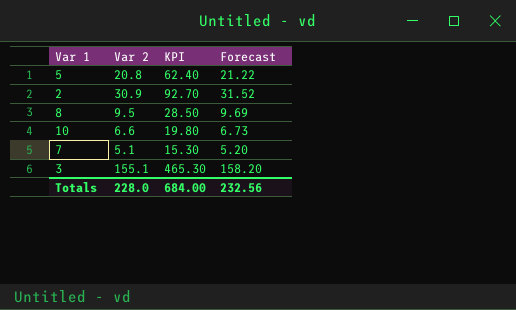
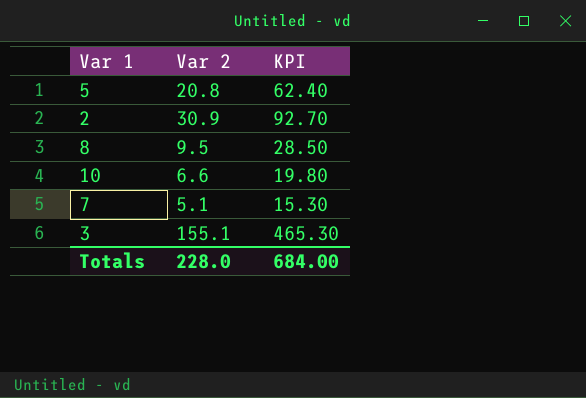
column Forecast | formula: [Var 2] * 1.02 -> none

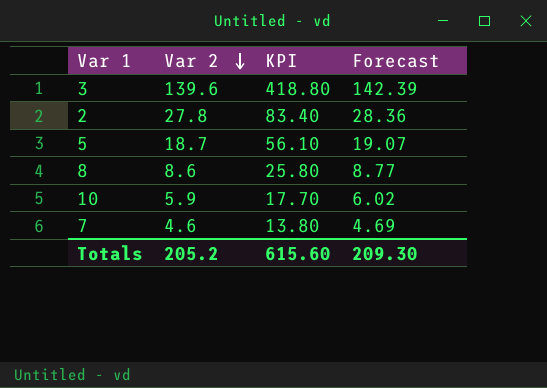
row order: none -> Var 2 descending
column Forecast | formula: none -> [Var 2] * 1.02
3 | Var 2: 155.1 -> 139.6
3 | KPI: 465.30 -> 418.80
2 | Var 2: 30.9 -> 27.8
2 | KPI: 92.70 -> 83.40
5 | Var 2: 20.8 -> 18.7
5 | KPI: 62.40 -> 56.10
8 | Var 2: 9.5 -> 8.6
8 | KPI: 28.50 -> 25.80
10 | Var 2: 6.6 -> 5.9
10 | KPI: 19.80 -> 17.70
7 | Var 2: 5.1 -> 4.6
7 | KPI: 15.30 -> 13.80
Totals | Var 2: 228.0 -> 205.2
Totals | KPI: 684.00 -> 615.60

